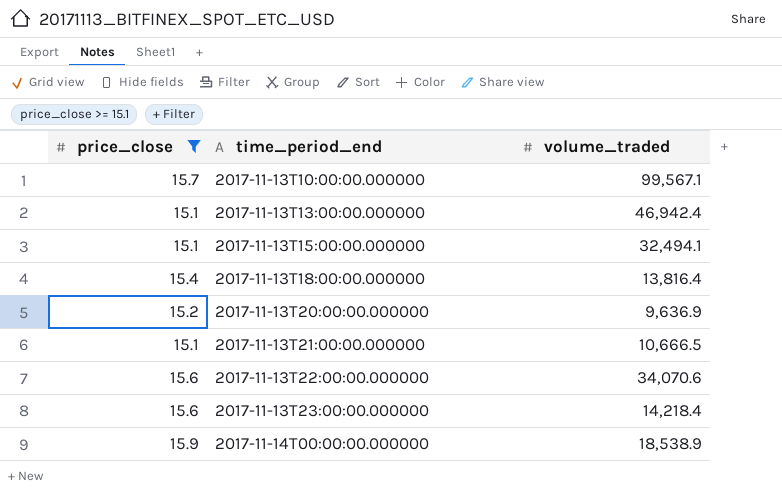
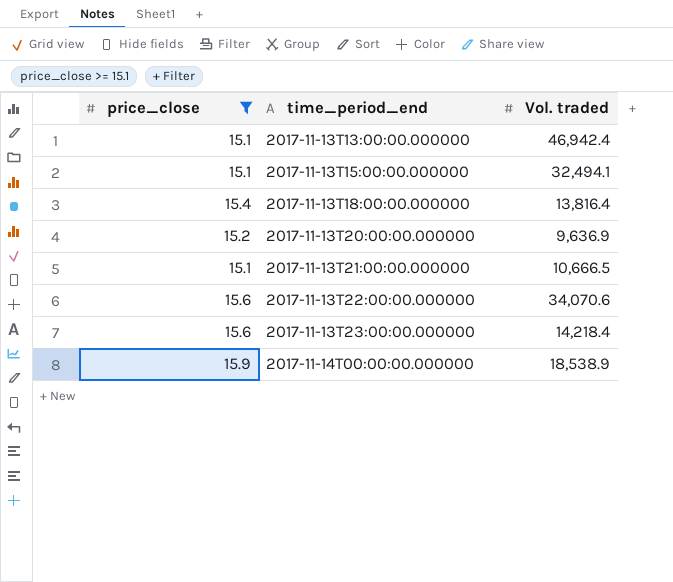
column name: volume_traded -> Vol. traded
row 2017-11-13T10:00:00.000000: 15.7 | 99,567.1 -> none

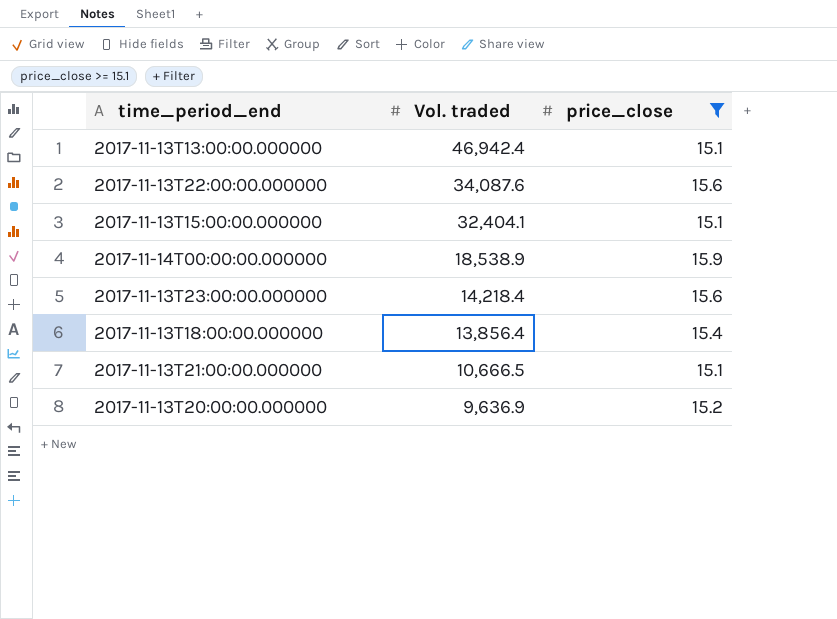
row order: time_period_end ascending -> Vol. traded descending
column price_close | position: 1 -> 3
2017-11-13T22:00:00.000000 | Vol. traded: 34,070.6 -> 34,087.6
2017-11-13T15:00:00.000000 | Vol. traded: 32,494.1 -> 32,404.1
2017-11-13T18:00:00.000000 | Vol. traded: 13,816.4 -> 13,856.4

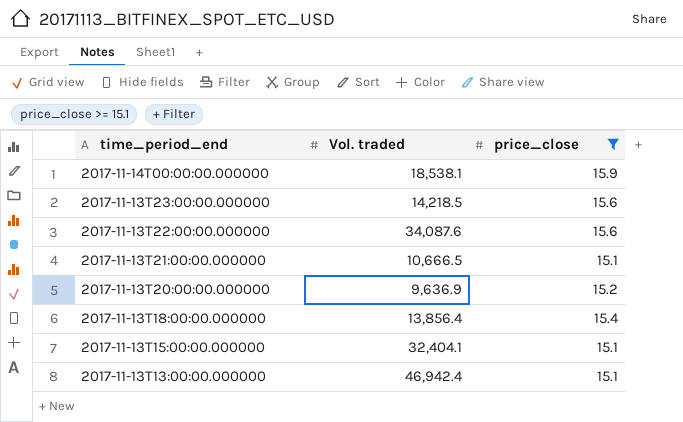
row order: Vol. traded descending -> time_period_end descending
2017-11-14T00:00:00.000000 | Vol. traded: 18,538.9 -> 18,538.1
2017-11-13T23:00:00.000000 | Vol. traded: 14,218.4 -> 14,218.5

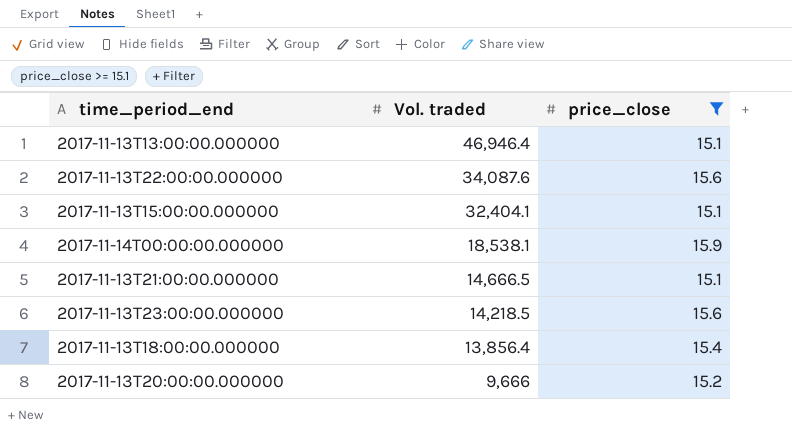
row order: time_period_end descending -> Vol. traded descending
2017-11-13T13:00:00.000000 | Vol. traded: 46,942.4 -> 46,946.4
2017-11-13T21:00:00.000000 | Vol. traded: 10,666.5 -> 14,666.5
2017-11-13T20:00:00.000000 | Vol. traded: 9,636.9 -> 9,666

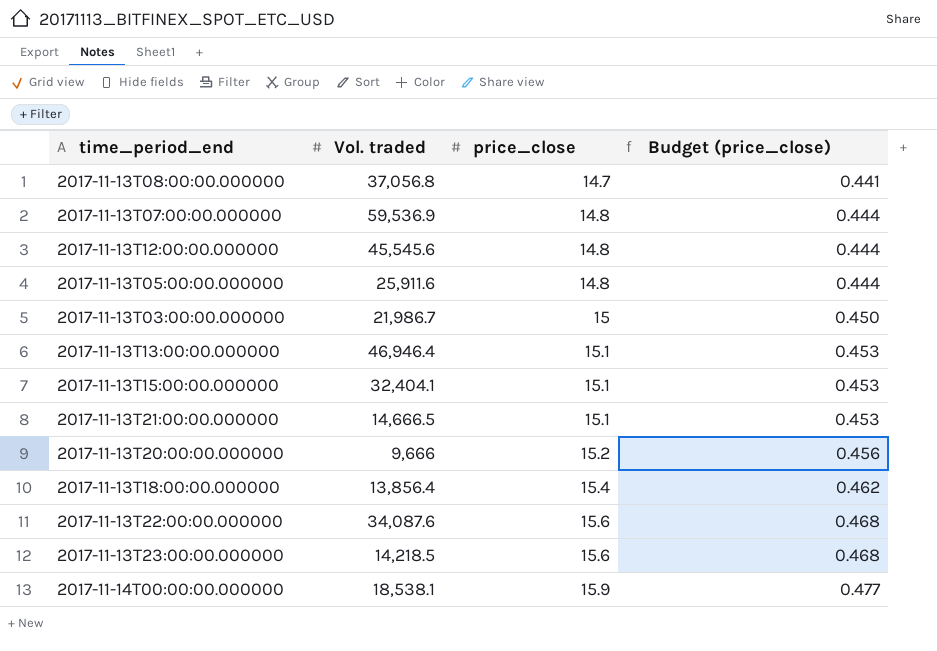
filter: price_close >= 15.1 -> none
row order: Vol. traded descending -> price_close ascending
column Budget (price_close) | formula: none -> [price_close] * 0.03

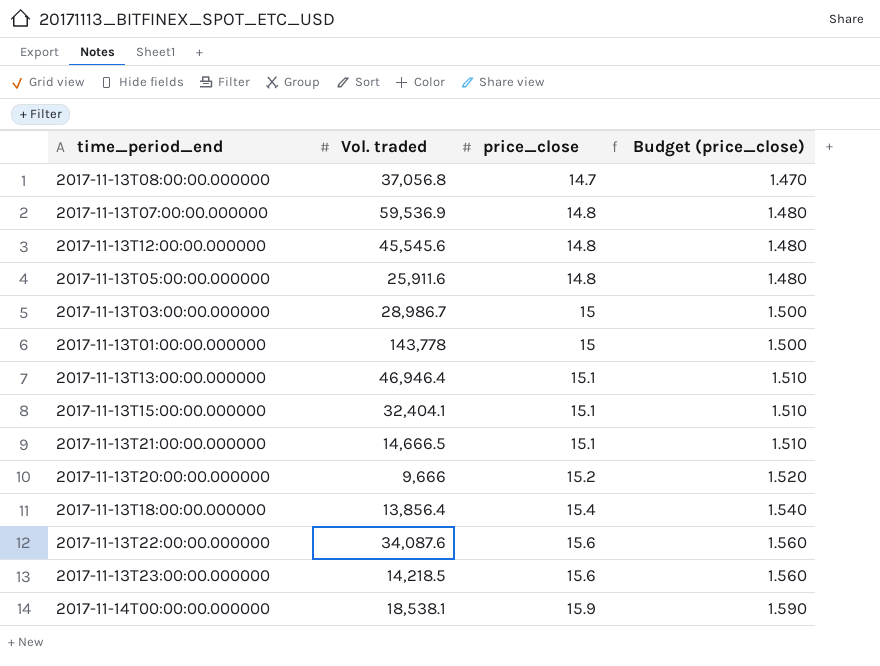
column Budget (price_close) | formula: [price_close] * 0.03 -> [price_close] * 0.1
2017-11-13T03:00:00.000000 | Vol. traded: 21,986.7 -> 28,986.7
row 2017-11-13T01:00:00.000000: none -> 143,778 | 15 | 1.500

